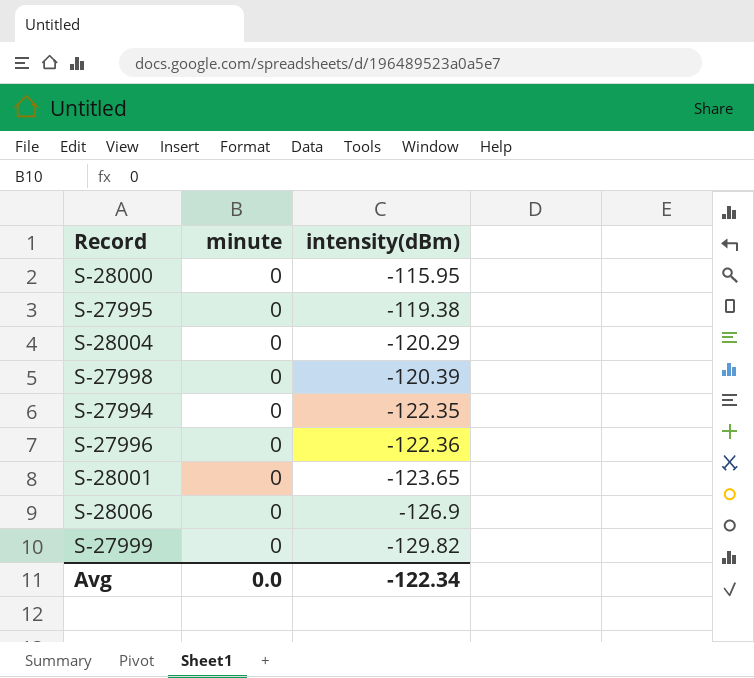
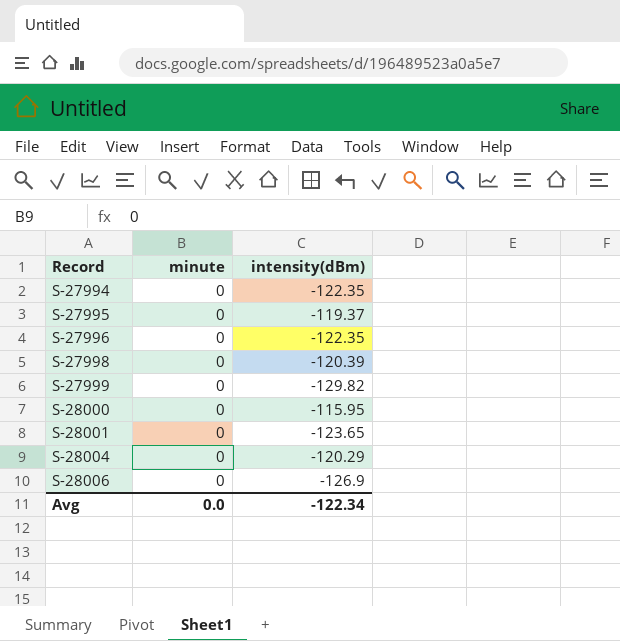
row order: intensity(dBm) descending -> Record ascending
S-27995 | intensity(dBm): -119.38 -> -119.37
S-27996 | intensity(dBm): -122.36 -> -122.35

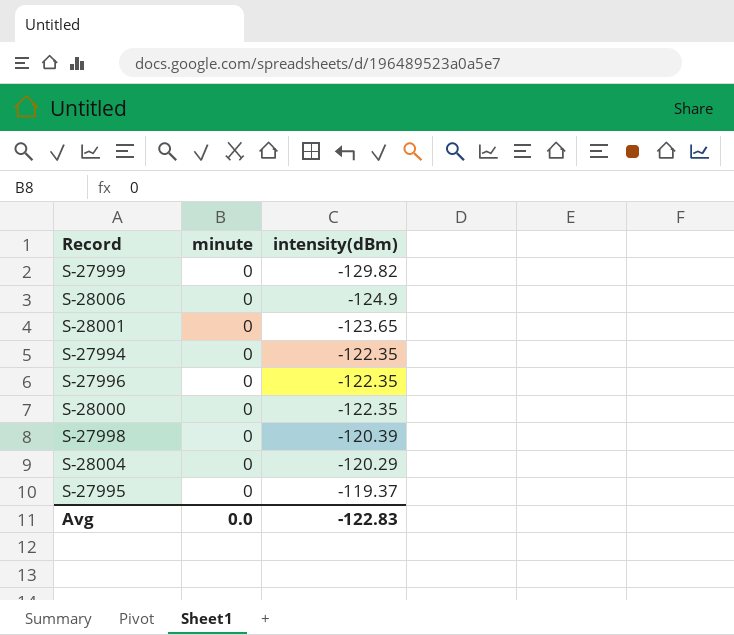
row order: Record ascending -> intensity(dBm) ascending
S-28006 | intensity(dBm): -126.9 -> -124.9
S-28000 | intensity(dBm): -115.95 -> -122.35
Avg | intensity(dBm): -122.34 -> -122.83

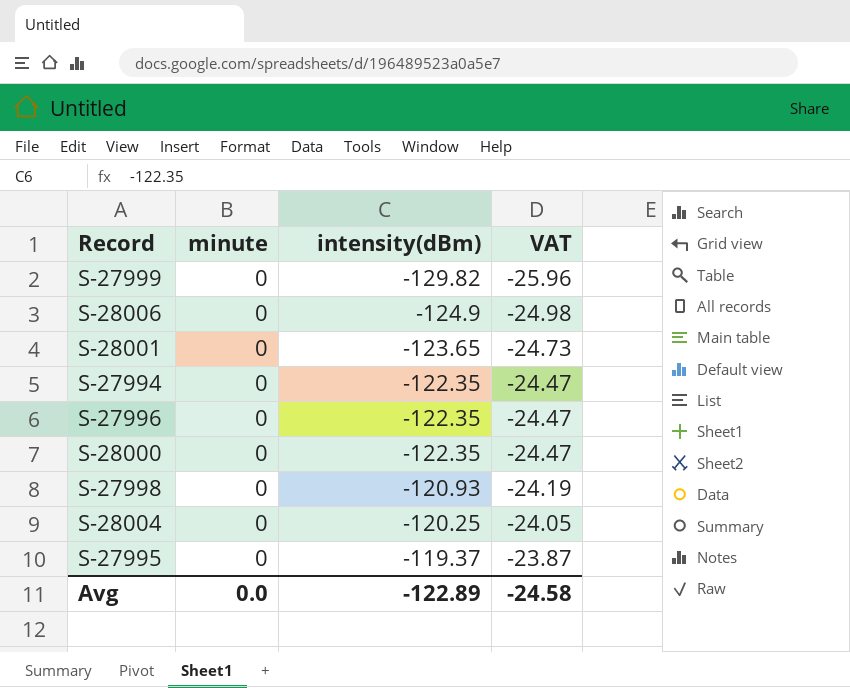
column VAT | formula: none -> [intensity(dBm)] * 0.2
S-27998 | intensity(dBm): -120.39 -> -120.93
S-28004 | intensity(dBm): -120.29 -> -120.25
Avg | intensity(dBm): -122.83 -> -122.89

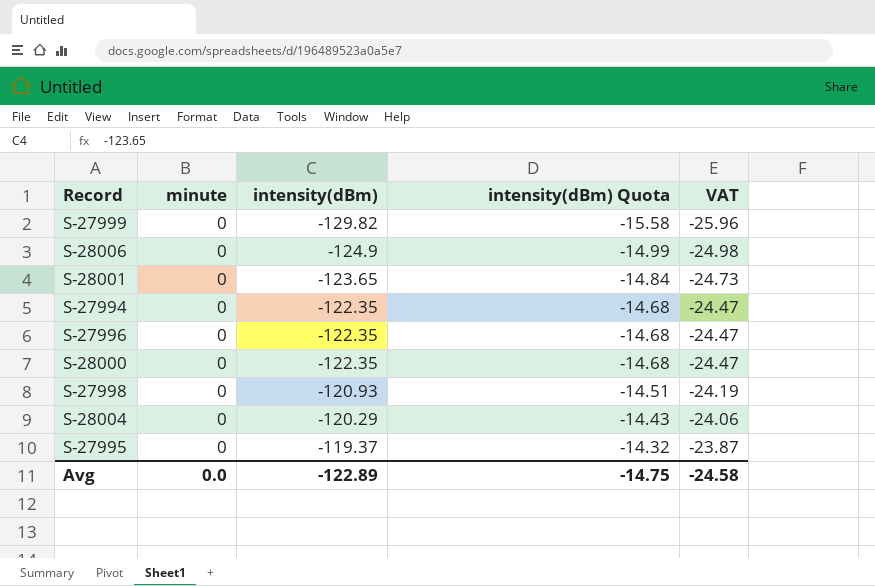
column intensity(dBm) Quota | formula: none -> [intensity(dBm)] * 0.12
S-28004 | intensity(dBm): -120.25 -> -120.29
S-28004 | VAT: -24.05 -> -24.06

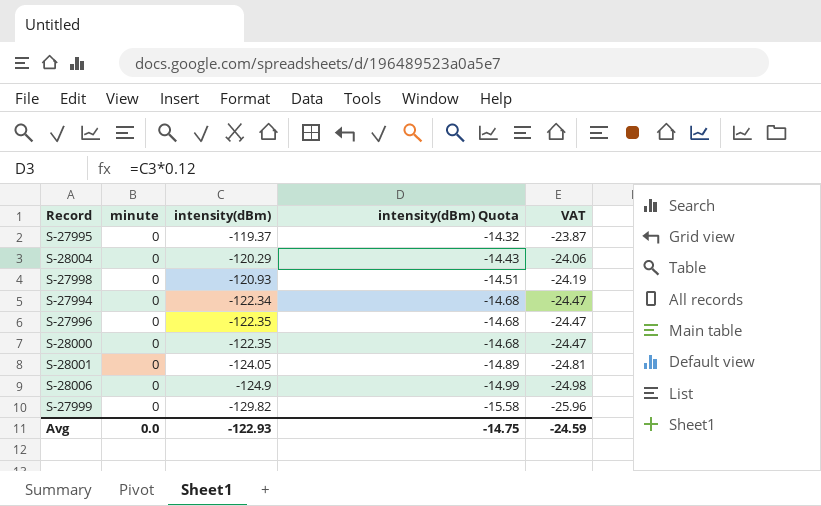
row order: intensity(dBm) ascending -> intensity(dBm) descending
S-27994 | intensity(dBm): -122.35 -> -122.34
S-28001 | intensity(dBm): -123.65 -> -124.05
S-28001 | intensity(dBm) Quota: -14.84 -> -14.89
S-28001 | VAT: -24.73 -> -24.81
Avg | intensity(dBm): -122.89 -> -122.93
Avg | VAT: -24.58 -> -24.59

